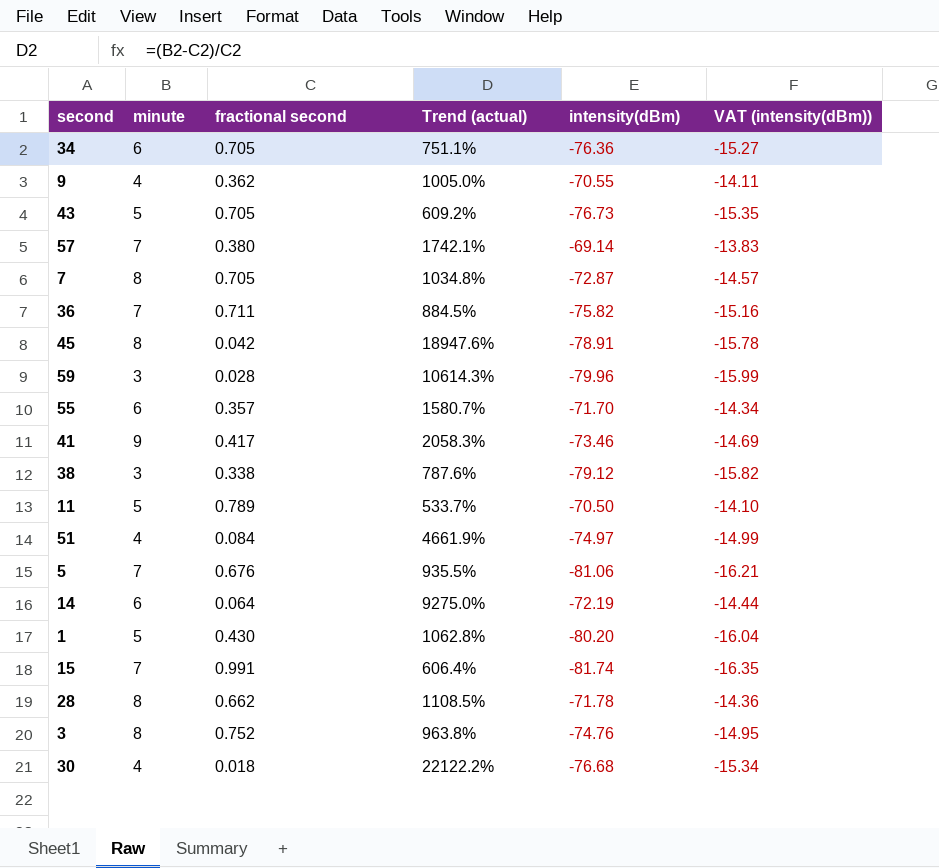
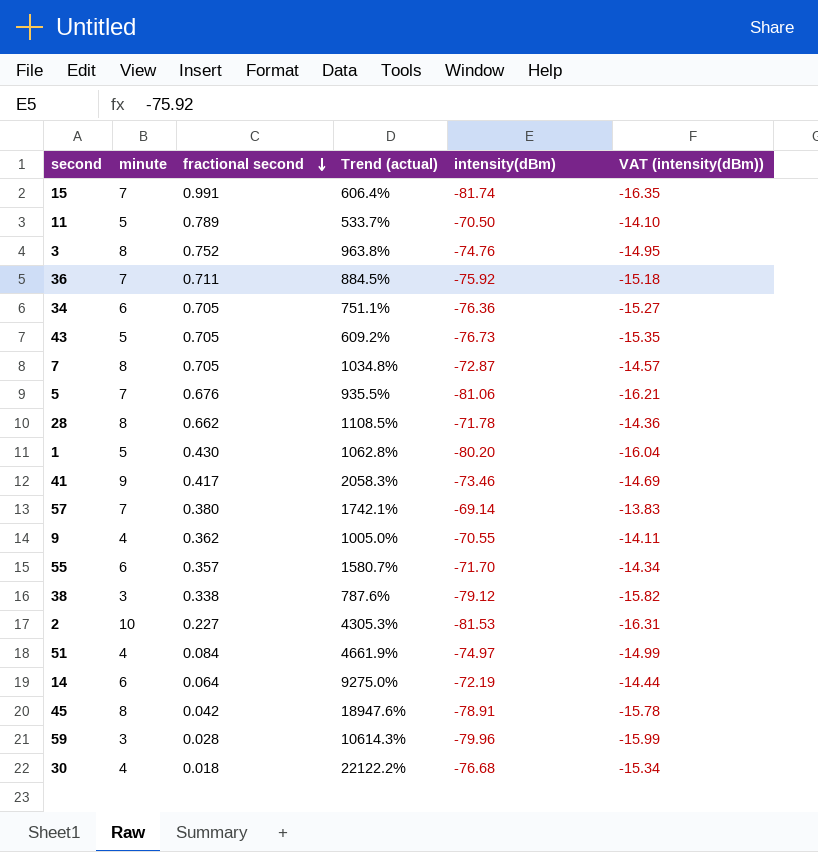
row order: none -> fractional second descending
36 | intensity(dBm): -75.82 -> -75.92
36 | VAT (intensity(dBm)): -15.16 -> -15.18
row 2: none -> 10 | 0.227 | 4305.3% | -81.53 | -16.31

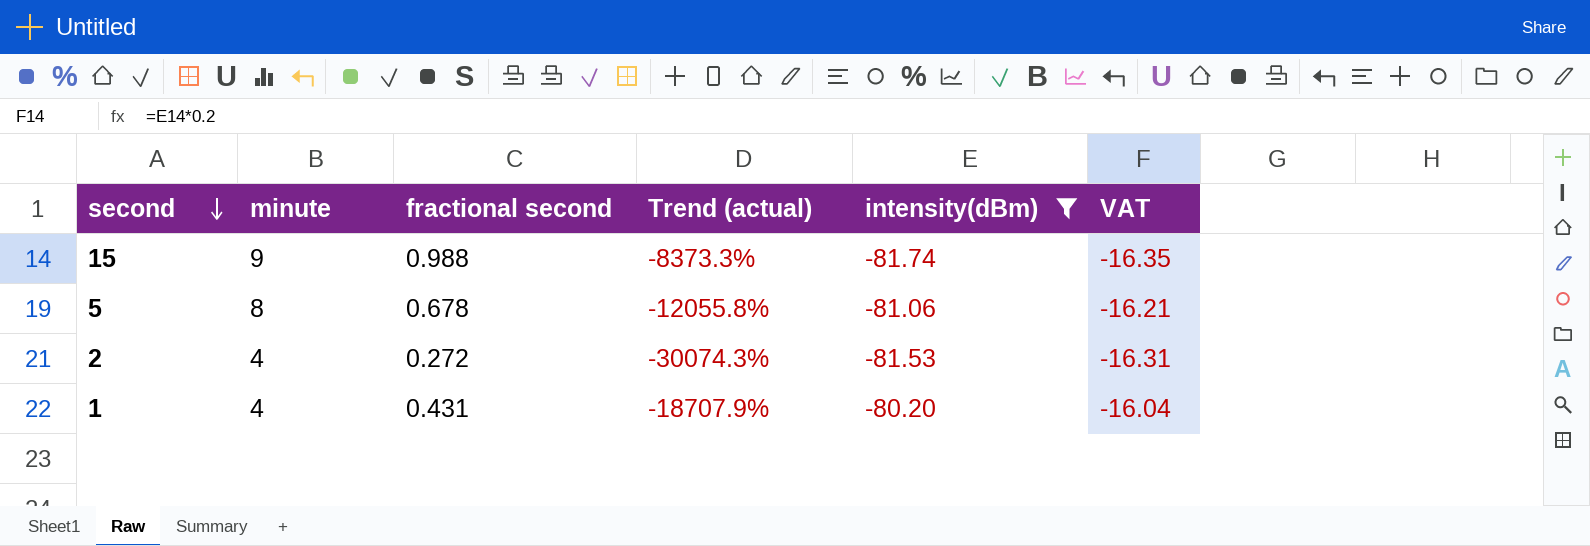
filter: none -> intensity(dBm) <= -80.20
row order: fractional second descending -> second descending
column Trend (actual) | formula: ([minute] - [fractional second]) / [fractional second] -> ([intensity(dBm)] - [fractional second]) / [fractional second]
column name: VAT (intensity(dBm)) -> VAT
15 | minute: 7 -> 9
15 | fractional second: 0.991 -> 0.988
5 | minute: 7 -> 8
5 | fractional second: 0.676 -> 0.678
2 | minute: 10 -> 4
2 | fractional second: 0.227 -> 0.272
1 | minute: 5 -> 4
1 | fractional second: 0.430 -> 0.431

